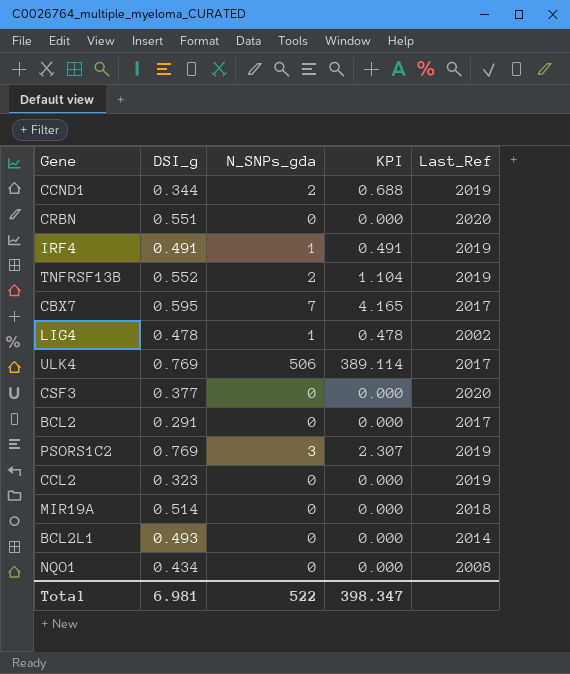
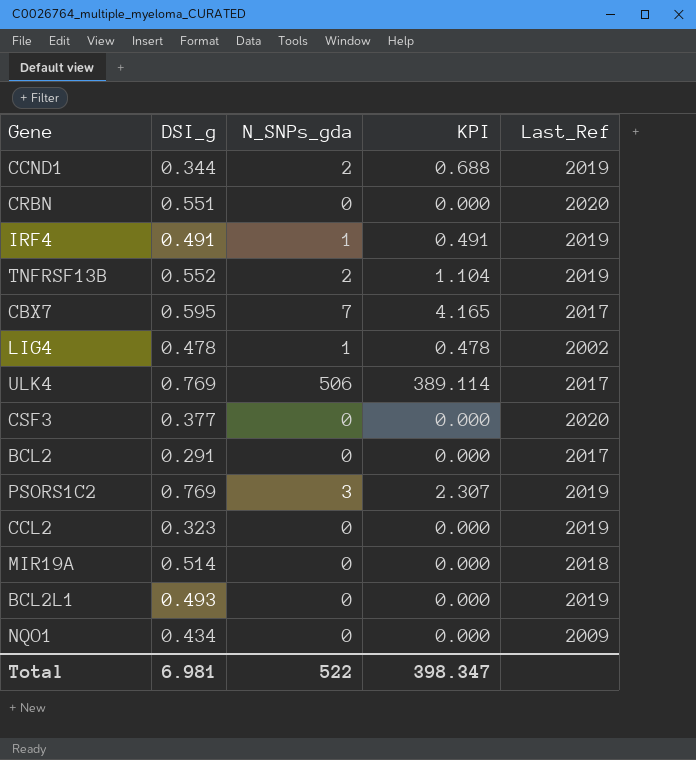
BCL2L1 | Last_Ref: 2014 -> 2019
NQO1 | Last_Ref: 2008 -> 2009

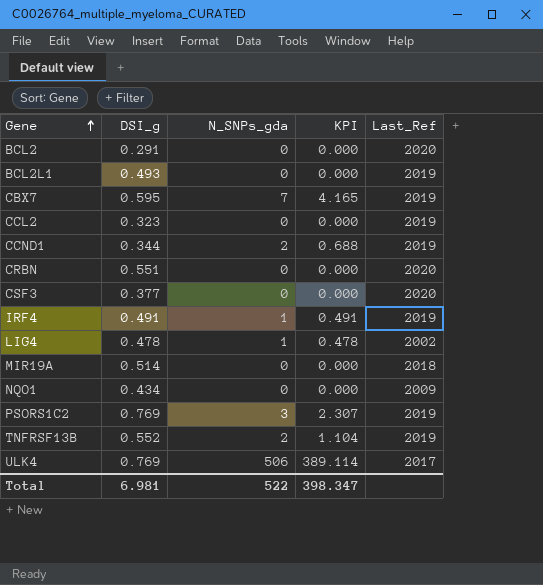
row order: none -> Gene ascending
BCL2 | Last_Ref: 2017 -> 2020
CBX7 | Last_Ref: 2017 -> 2019

